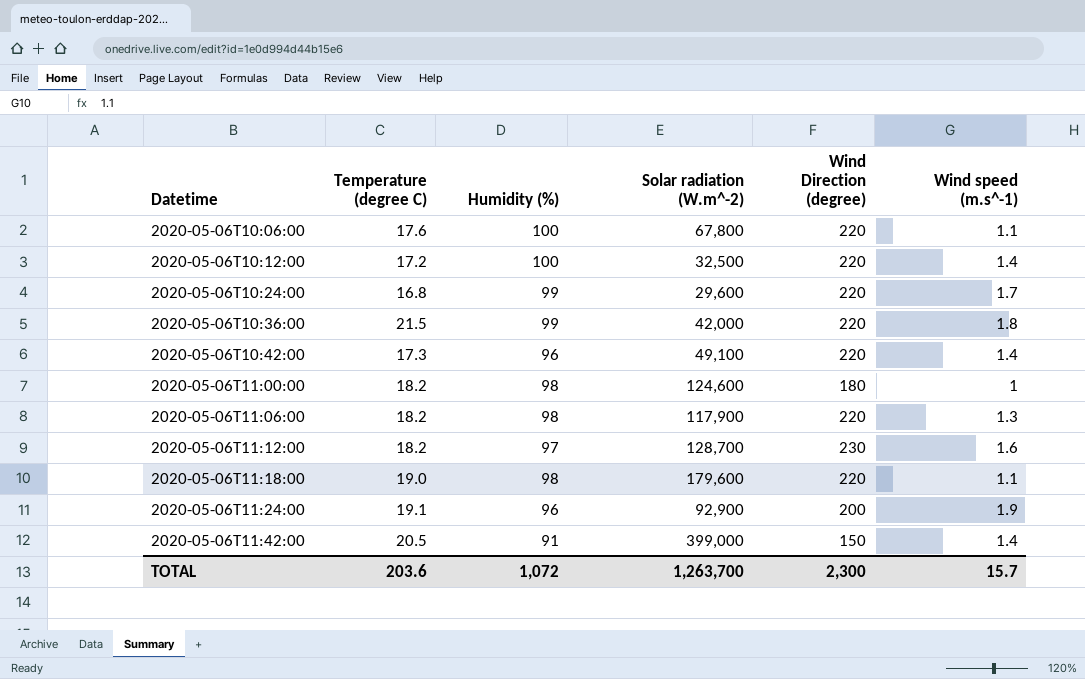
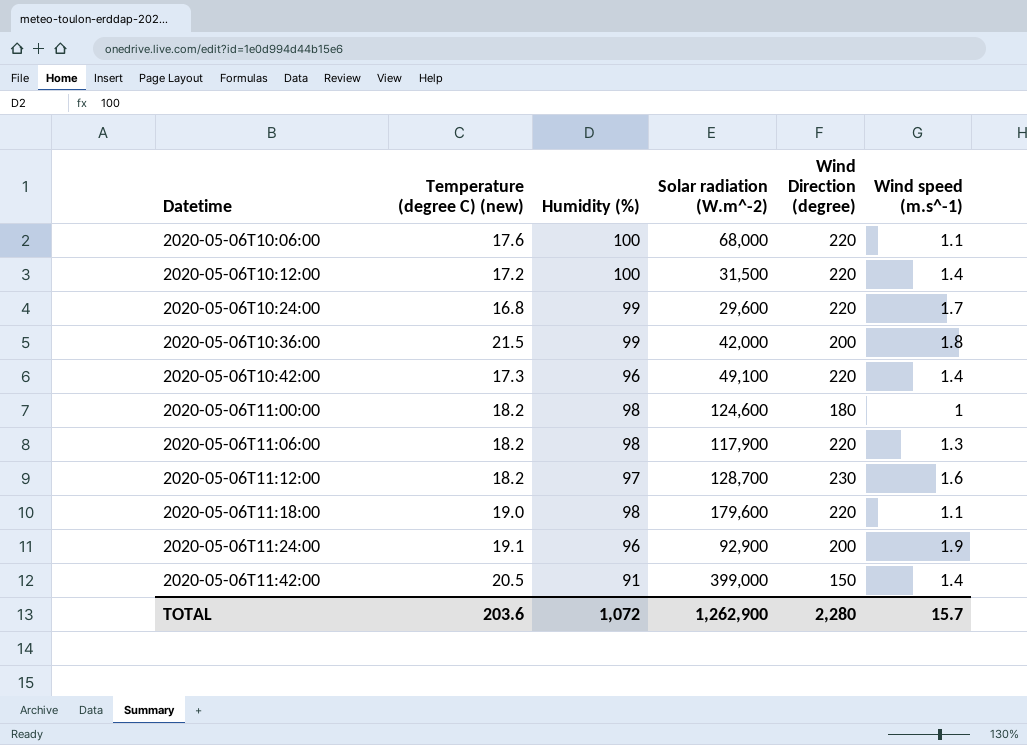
column name: Temperature (degree C) -> Temperature (degree C) (new)
2020-05-06T10:06:00 | Solar radiation (W.m^-2): 67,800 -> 68,000
2020-05-06T10:12:00 | Solar radiation (W.m^-2): 32,500 -> 31,500
2020-05-06T10:36:00 | Wind Direction (degree): 220 -> 200
TOTAL | Solar radiation (W.m^-2): 1,263,700 -> 1,262,900
TOTAL | Wind Direction (degree): 2,300 -> 2,280

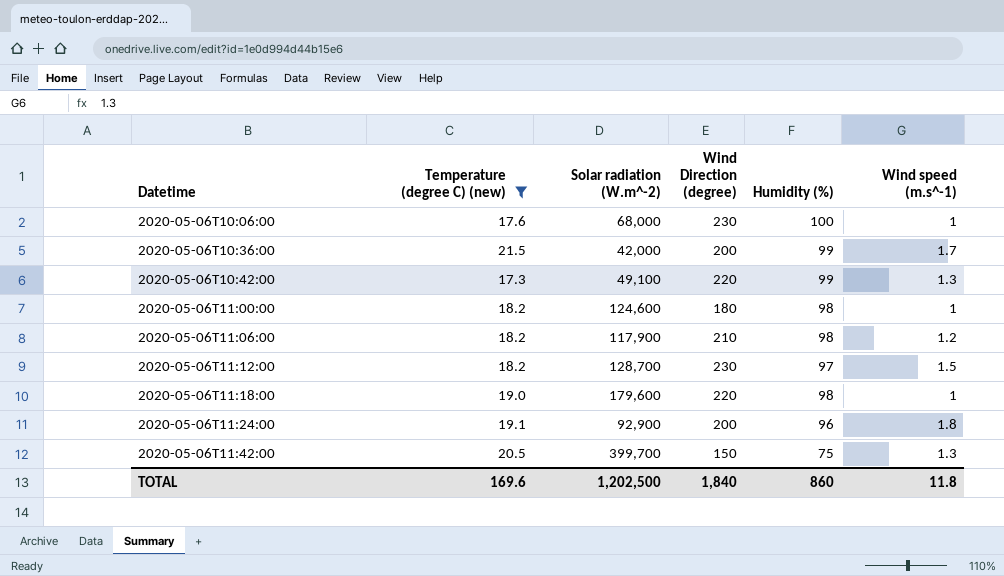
filter: none -> Temperature (degree C) (new) >= 17.3
column Humidity (%) | position: 3 -> 5
2020-05-06T10:06:00 | Wind Direction (degree): 220 -> 230
2020-05-06T10:06:00 | Wind speed (m.s^-1): 1.1 -> 1
2020-05-06T10:36:00 | Wind speed (m.s^-1): 1.8 -> 1.7
2020-05-06T10:42:00 | Humidity (%): 96 -> 99
2020-05-06T10:42:00 | Wind speed (m.s^-1): 1.4 -> 1.3
2020-05-06T11:06:00 | Wind Direction (degree): 220 -> 210
2020-05-06T11:06:00 | Wind speed (m.s^-1): 1.3 -> 1.2
2020-05-06T11:12:00 | Wind speed (m.s^-1): 1.6 -> 1.5
2020-05-06T11:18:00 | Wind speed (m.s^-1): 1.1 -> 1
2020-05-06T11:24:00 | Wind speed (m.s^-1): 1.9 -> 1.8
2020-05-06T11:42:00 | Solar radiation (W.m^-2): 399,000 -> 399,700
2020-05-06T11:42:00 | Humidity (%): 91 -> 75
2020-05-06T11:42:00 | Wind speed (m.s^-1): 1.4 -> 1.3
TOTAL | Temperature (degree C) (new): 203.6 -> 169.6
TOTAL | Solar radiation (W.m^-2): 1,262,900 -> 1,202,500
TOTAL | Wind Direction (degree): 2,280 -> 1,840
TOTAL | Humidity (%): 1,072 -> 860
TOTAL | Wind speed (m.s^-1): 15.7 -> 11.8

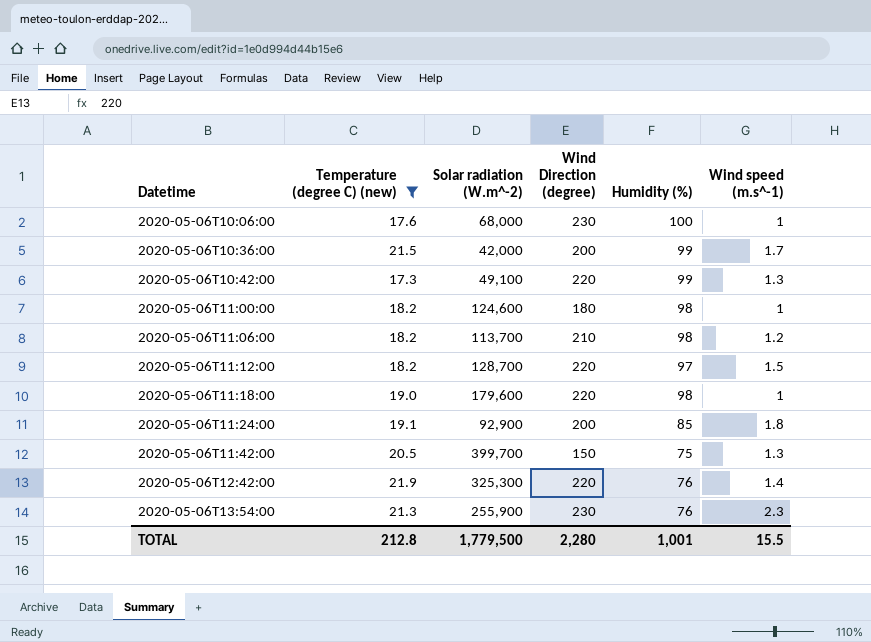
2020-05-06T11:06:00 | Solar radiation (W.m^-2): 117,900 -> 113,700
2020-05-06T11:12:00 | Wind Direction (degree): 230 -> 220
2020-05-06T11:24:00 | Humidity (%): 96 -> 85
row 2020-05-06T12:42:00: none -> 21.9 | 325,300 | 220 | 76 | 1.4
row 2020-05-06T13:54:00: none -> 21.3 | 255,900 | 230 | 76 | 2.3
TOTAL | Temperature (degree C) (new): 169.6 -> 212.8
TOTAL | Solar radiation (W.m^-2): 1,202,500 -> 1,779,500
TOTAL | Wind Direction (degree): 1,840 -> 2,280
TOTAL | Humidity (%): 860 -> 1,001
TOTAL | Wind speed (m.s^-1): 11.8 -> 15.5

